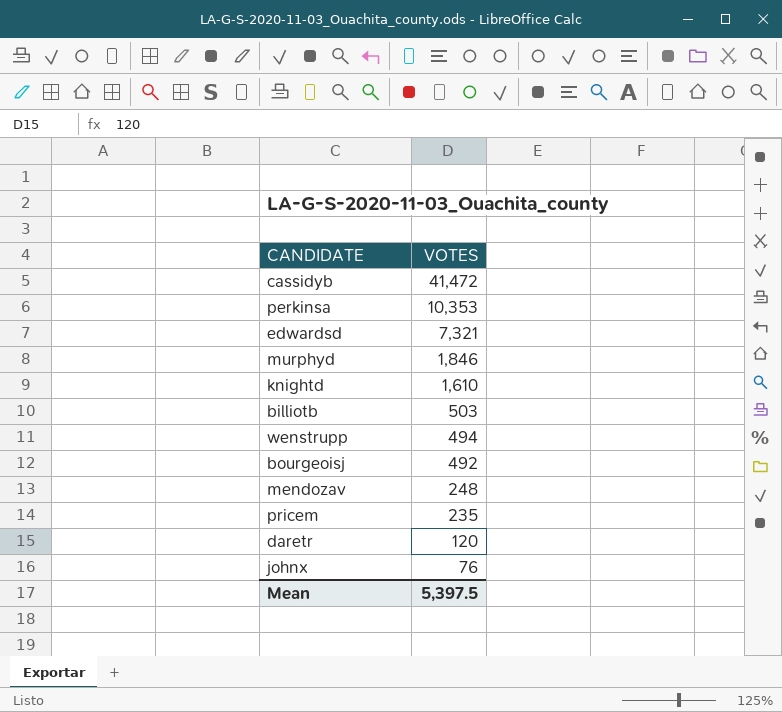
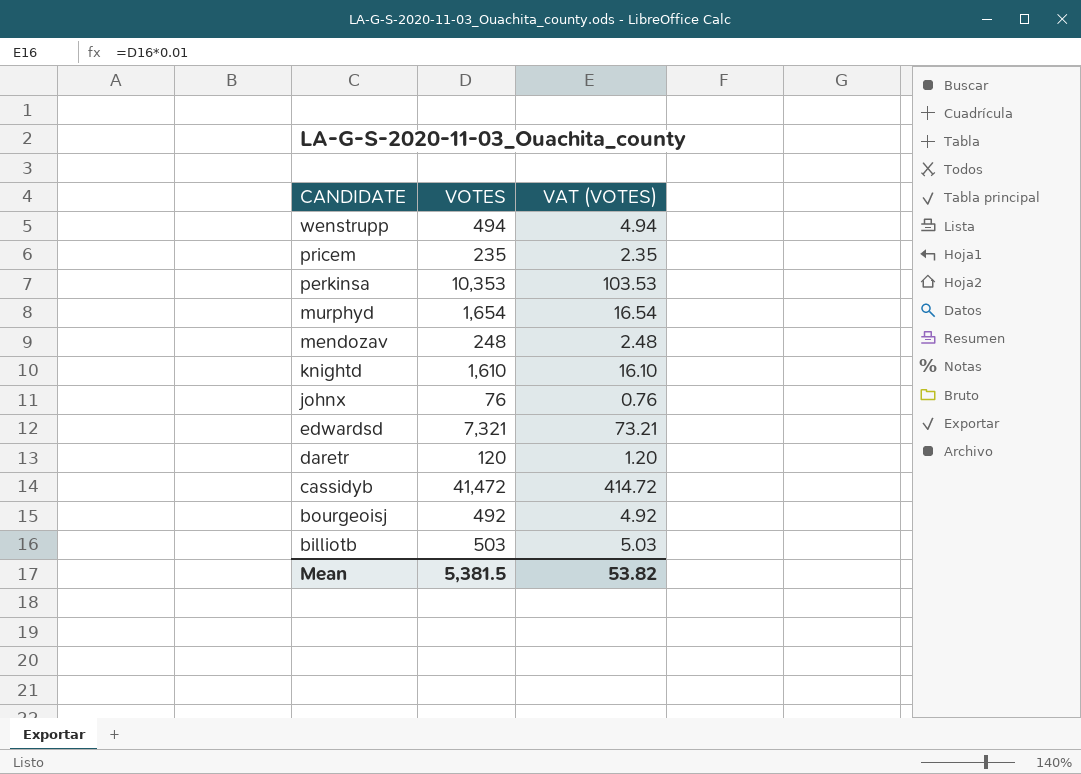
row order: VOTES descending -> CANDIDATE descending
column VAT (VOTES) | formula: none -> [VOTES] * 0.01
murphyd | VOTES: 1,846 -> 1,654
Mean | VOTES: 5,397.5 -> 5,381.5

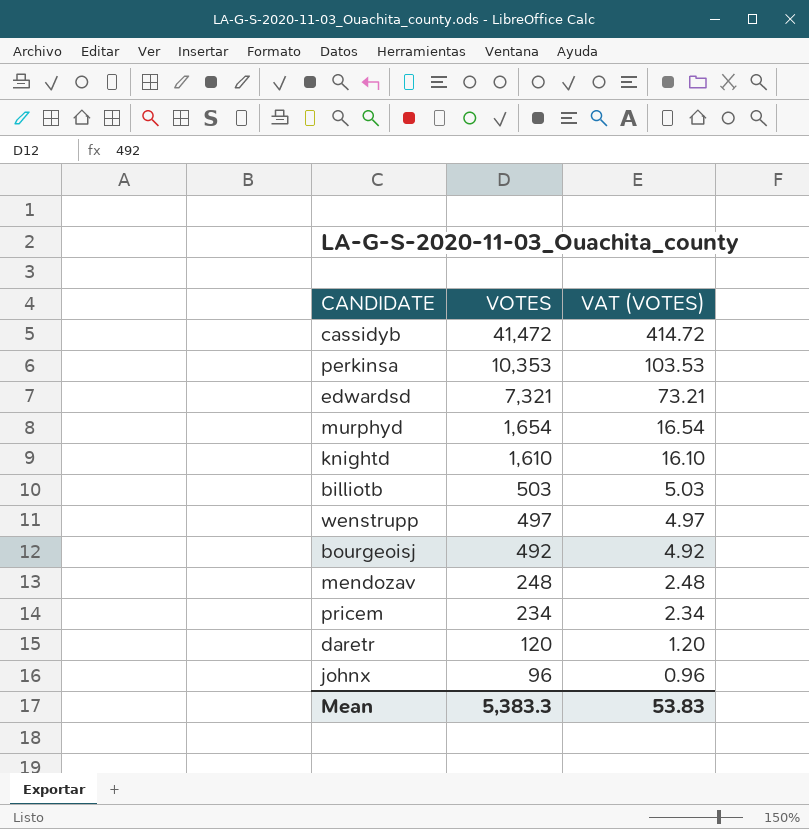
row order: CANDIDATE descending -> VOTES descending
wenstrupp | VOTES: 494 -> 497
wenstrupp | VAT (VOTES): 4.94 -> 4.97
pricem | VOTES: 235 -> 234
pricem | VAT (VOTES): 2.35 -> 2.34
johnx | VOTES: 76 -> 96
johnx | VAT (VOTES): 0.76 -> 0.96
Mean | VOTES: 5,381.5 -> 5,383.3
Mean | VAT (VOTES): 53.82 -> 53.83

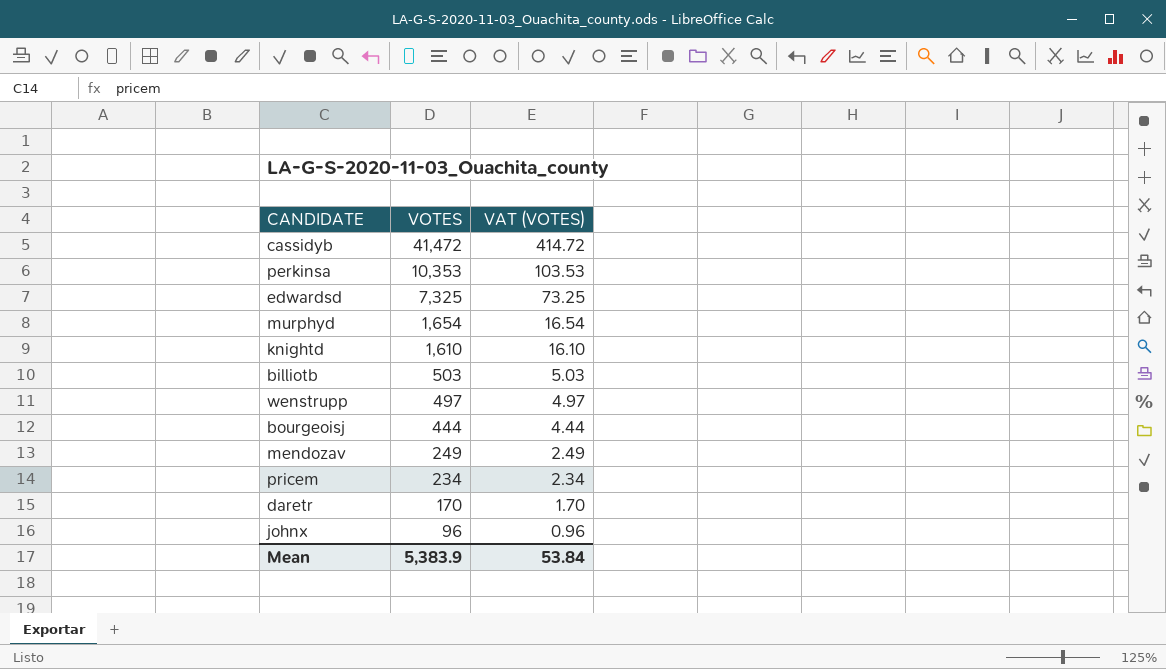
edwardsd | VOTES: 7,321 -> 7,325
edwardsd | VAT (VOTES): 73.21 -> 73.25
bourgeoisj | VOTES: 492 -> 444
bourgeoisj | VAT (VOTES): 4.92 -> 4.44
mendozav | VOTES: 248 -> 249
mendozav | VAT (VOTES): 2.48 -> 2.49
daretr | VOTES: 120 -> 170
daretr | VAT (VOTES): 1.20 -> 1.70
Mean | VOTES: 5,383.3 -> 5,383.9
Mean | VAT (VOTES): 53.83 -> 53.84

